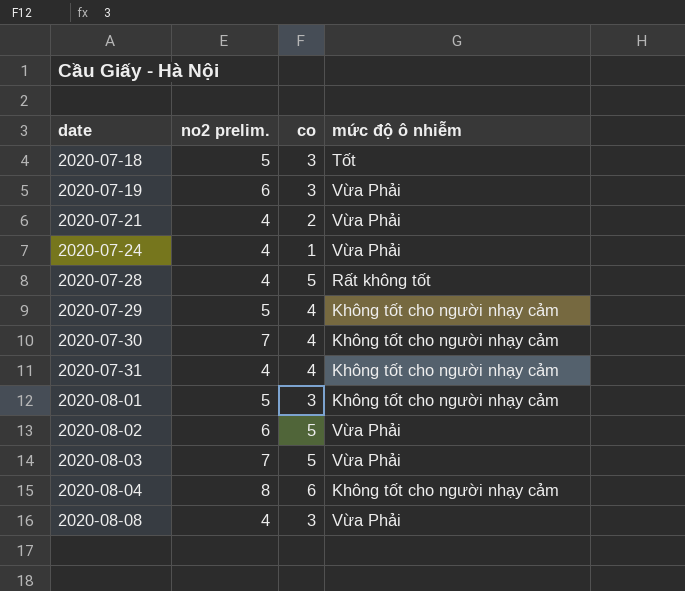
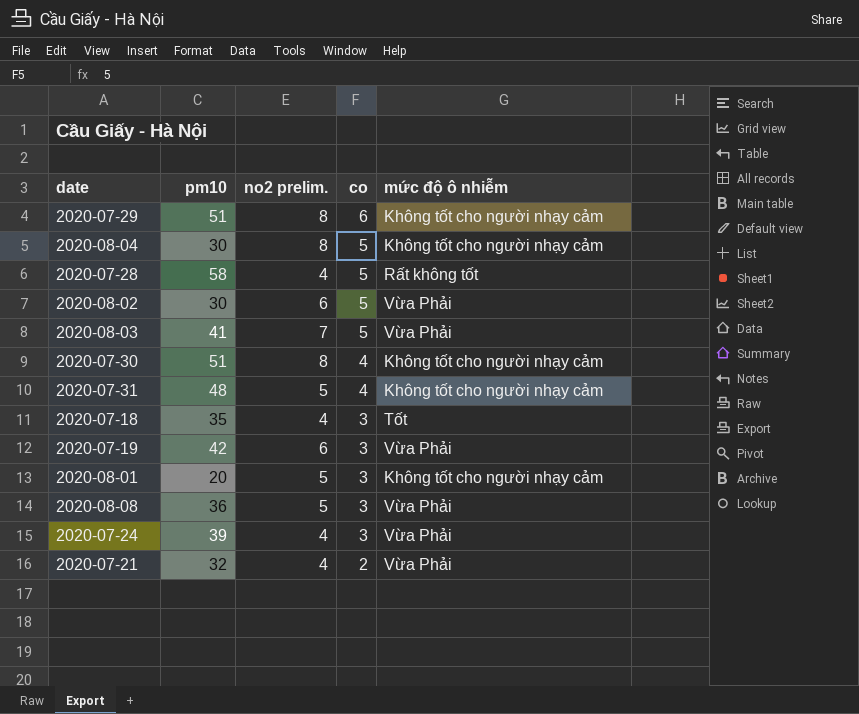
row order: date ascending -> co descending
column pm10 | position: none -> 2
2020-07-29 | no2 prelim.: 5 -> 8
2020-07-29 | co: 4 -> 6
2020-08-04 | co: 6 -> 5
2020-07-30 | no2 prelim.: 7 -> 8
2020-07-31 | no2 prelim.: 4 -> 5
2020-07-18 | no2 prelim.: 5 -> 4
2020-08-08 | no2 prelim.: 4 -> 5
2020-07-24 | co: 1 -> 3

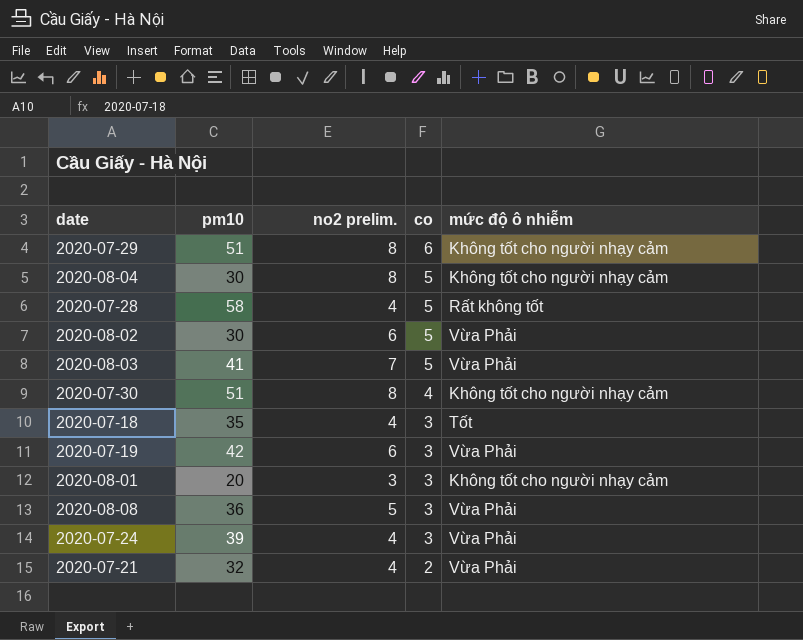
row 2020-07-31: 48 | 5 | 4 | Không tốt cho người nhạy cảm -> none
2020-08-01 | no2 prelim.: 5 -> 3

